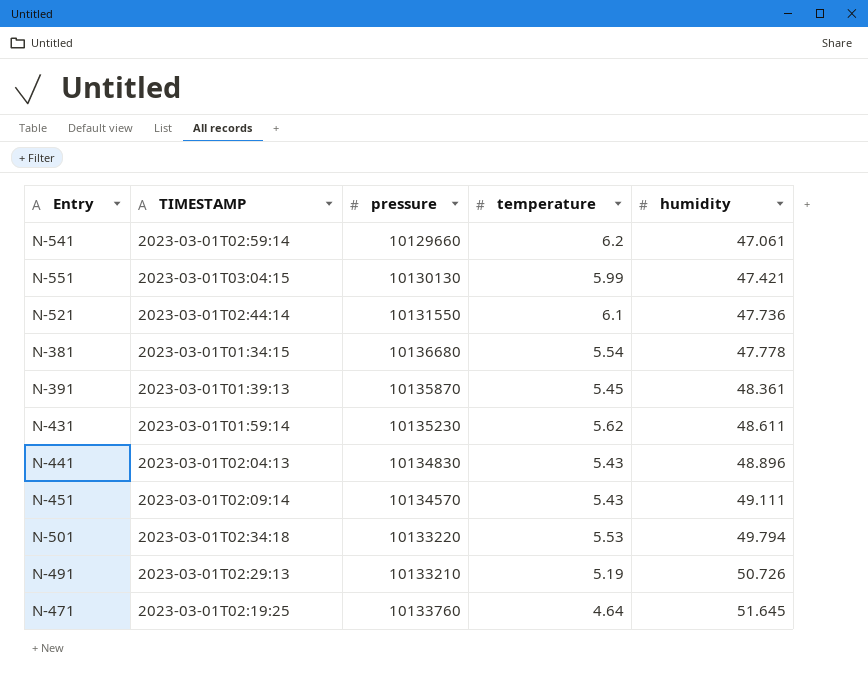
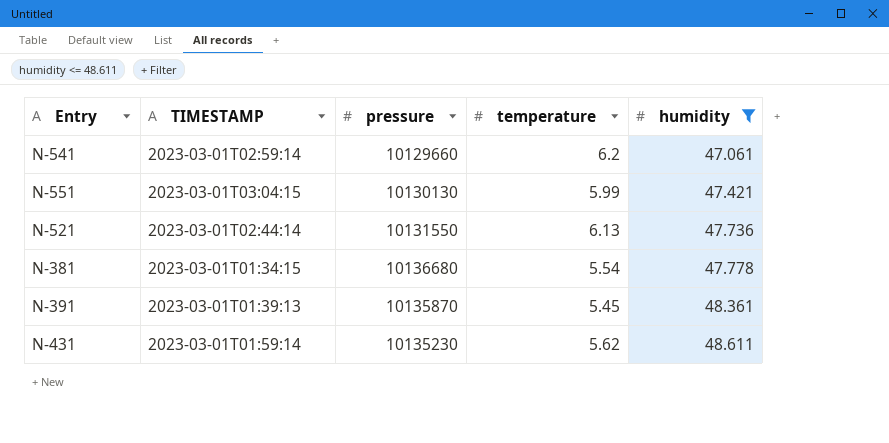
filter: none -> humidity <= 48.611
N-521 | temperature: 6.1 -> 6.13

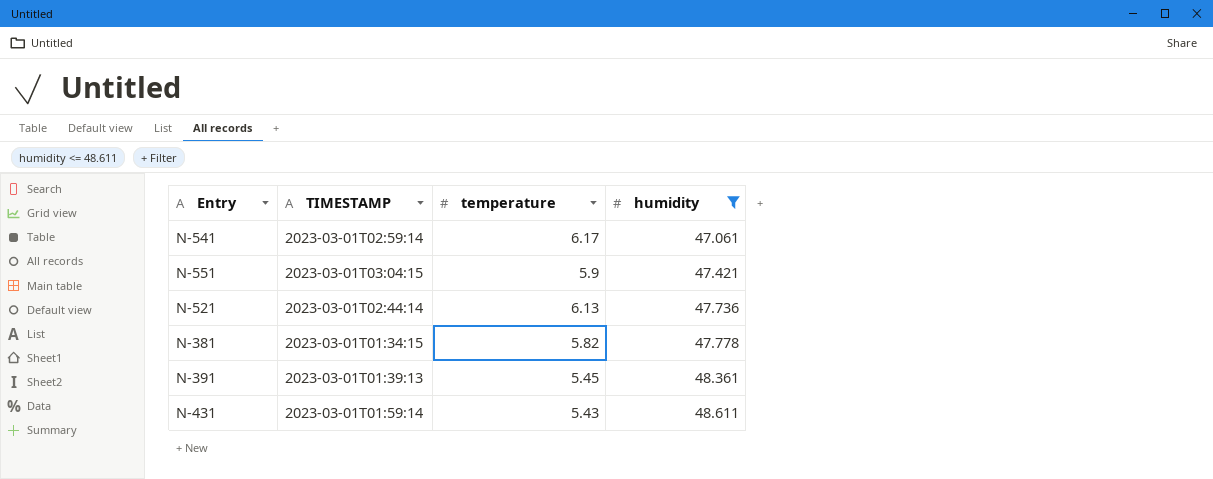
column pressure | position: 3 -> none
N-541 | temperature: 6.2 -> 6.17
N-551 | temperature: 5.99 -> 5.9
N-381 | temperature: 5.54 -> 5.82
N-431 | temperature: 5.62 -> 5.43

